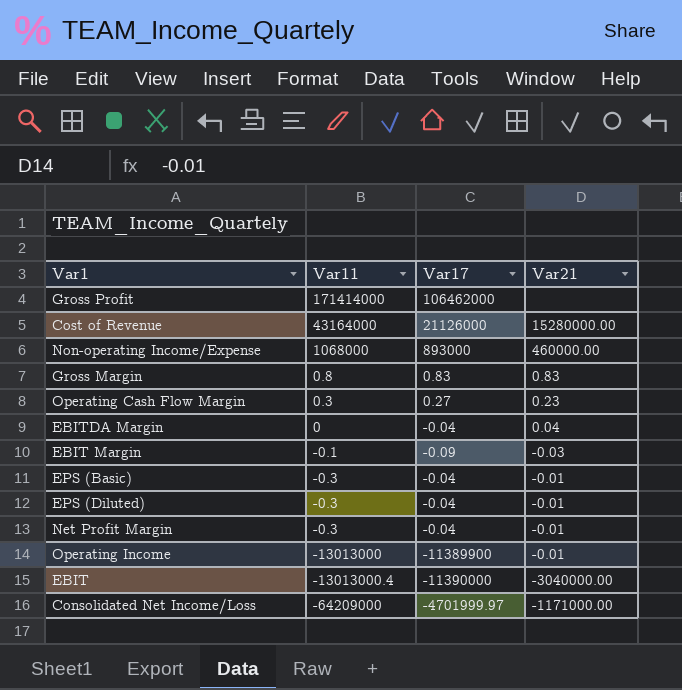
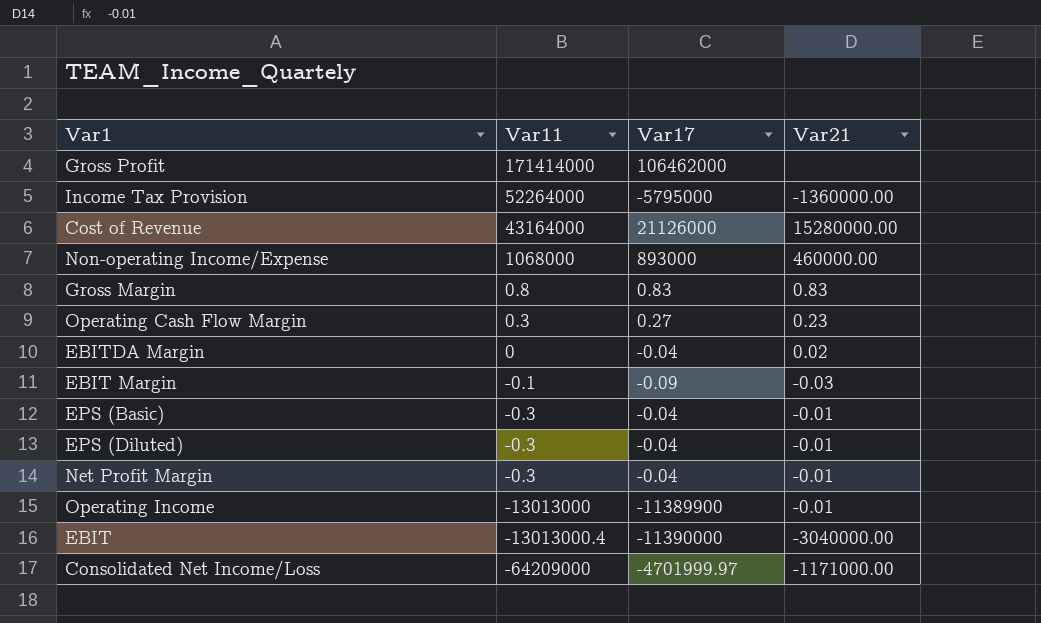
row Income Tax Provision: none -> 52264000 | -5795000 | -1360000.00
EBITDA Margin | Var21: 0.04 -> 0.02

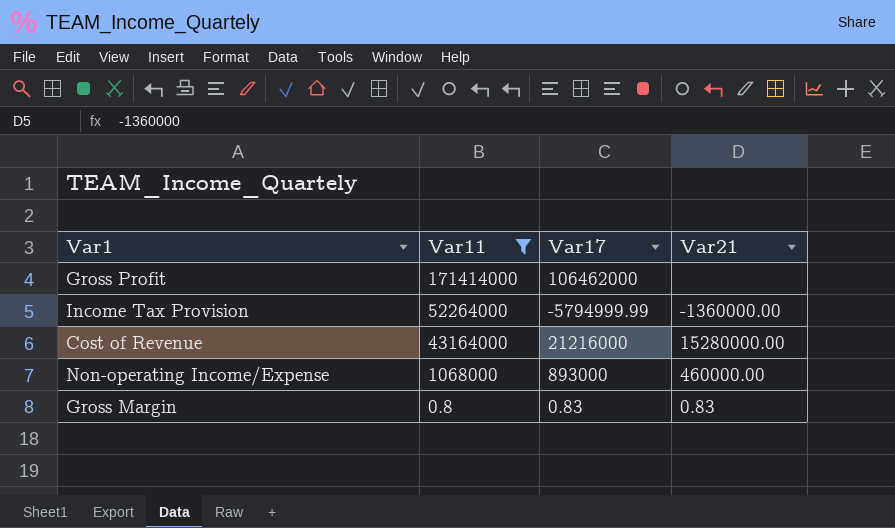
filter: none -> Var11 >= 0.8
Income Tax Provision | Var17: -5795000 -> -5794999.99
Cost of Revenue | Var17: 21126000 -> 21216000

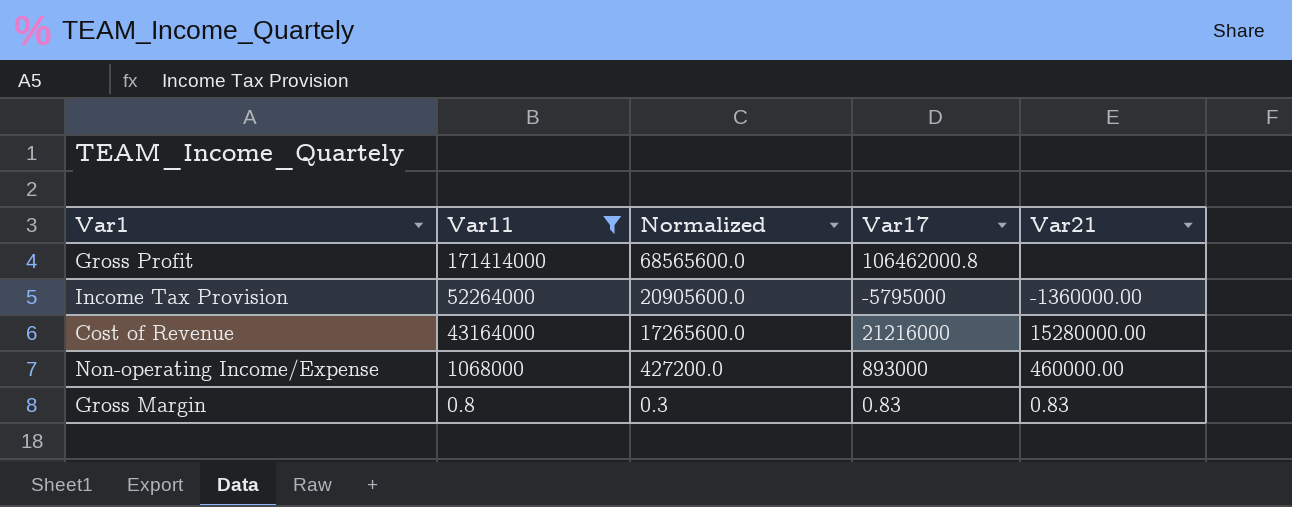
column Normalized | formula: none -> [Var11] * 0.4
Gross Profit | Var17: 106462000 -> 106462000.8
Income Tax Provision | Var17: -5794999.99 -> -5795000

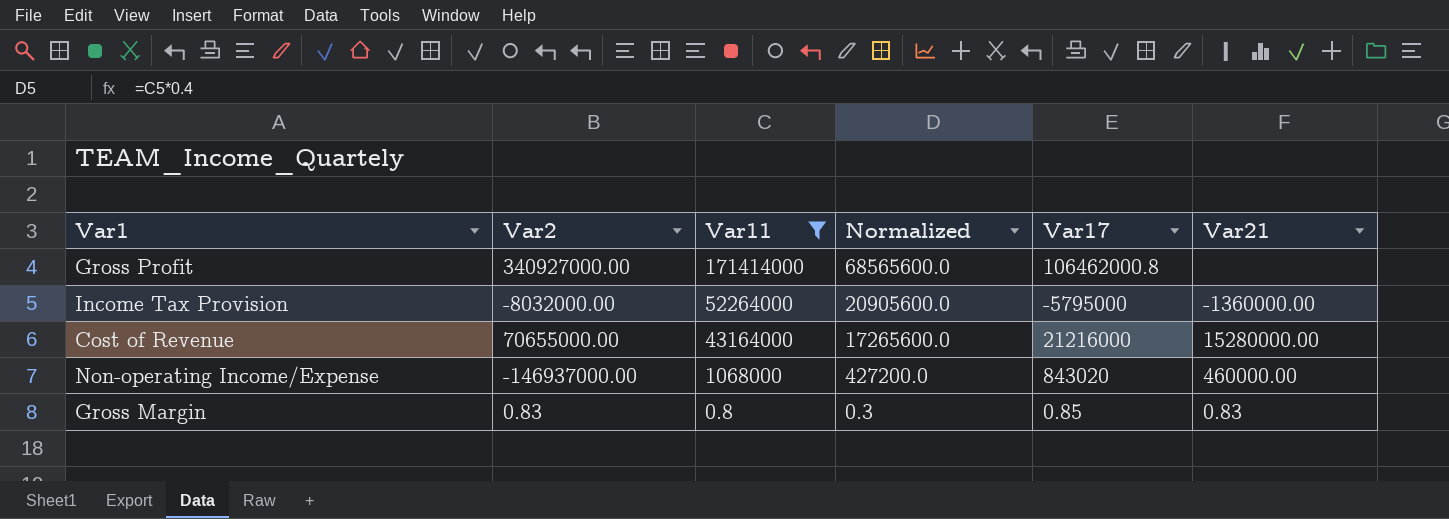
column Var2 | position: none -> 2
Non-operating Income/Expense | Var17: 893000 -> 843020
Gross Margin | Var17: 0.83 -> 0.85

